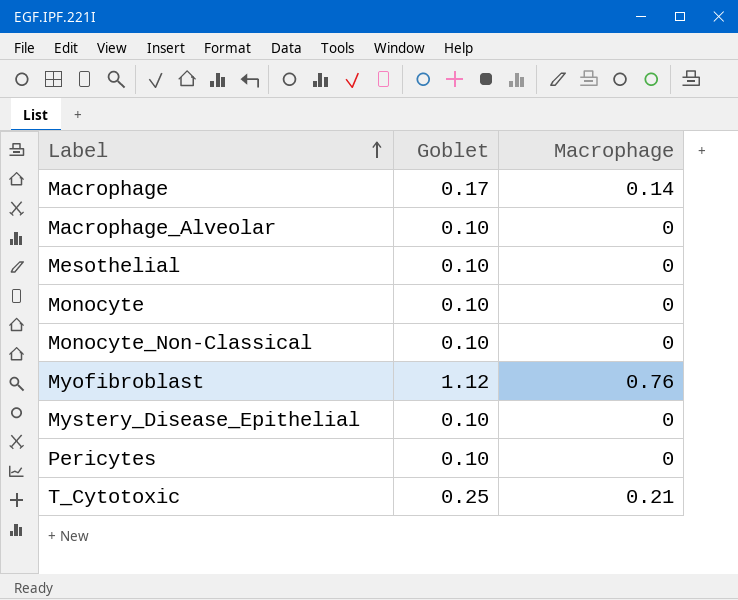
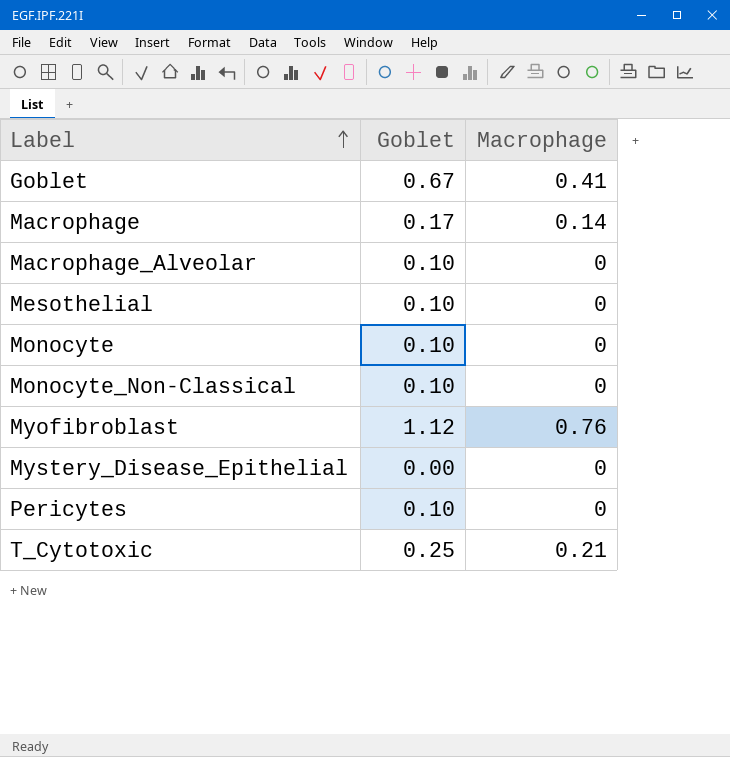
row Goblet: none -> 0.67 | 0.41
Mystery_Disease_Epithelial | Goblet: 0.10 -> 0.00

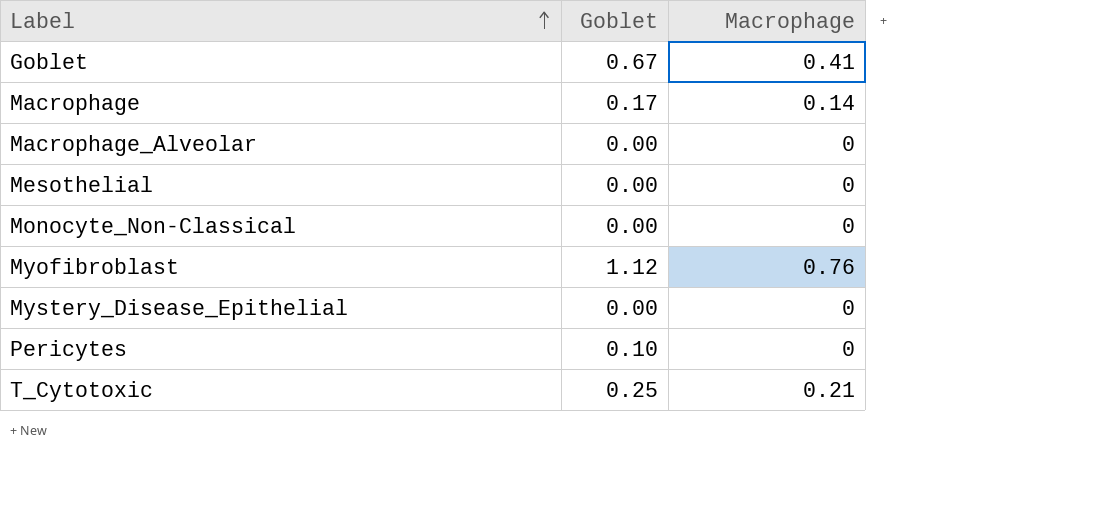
row Monocyte: 0.10 | 0 -> none
Macrophage_Alveolar | Goblet: 0.10 -> 0.00
Mesothelial | Goblet: 0.10 -> 0.00
Monocyte_Non-Classical | Goblet: 0.10 -> 0.00

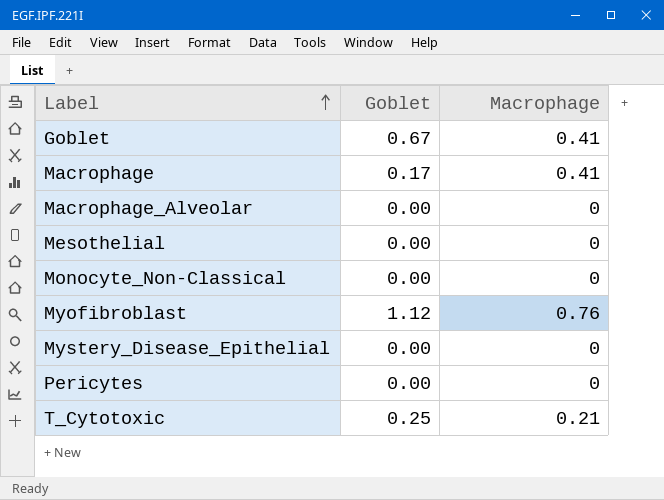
Macrophage | Macrophage: 0.14 -> 0.41
Pericytes | Goblet: 0.10 -> 0.00

